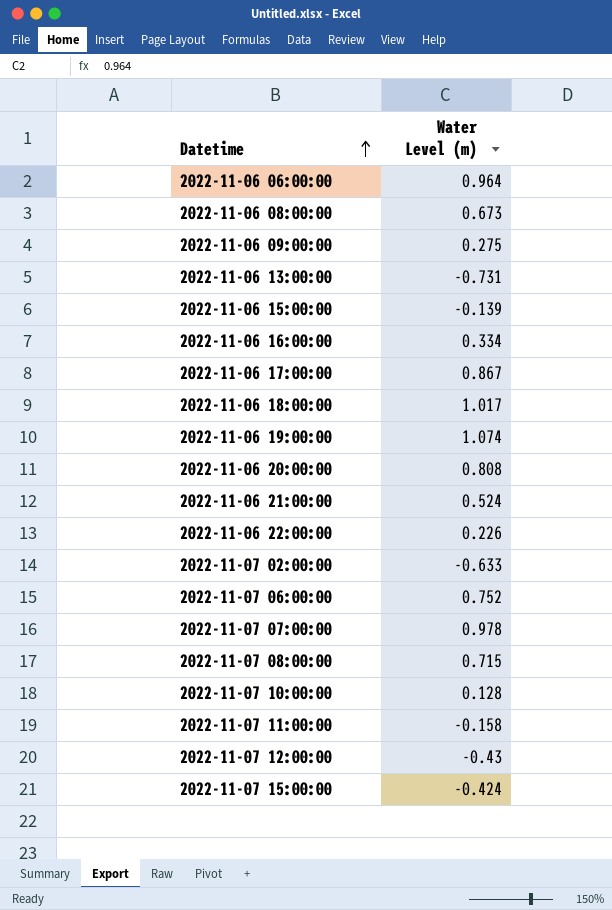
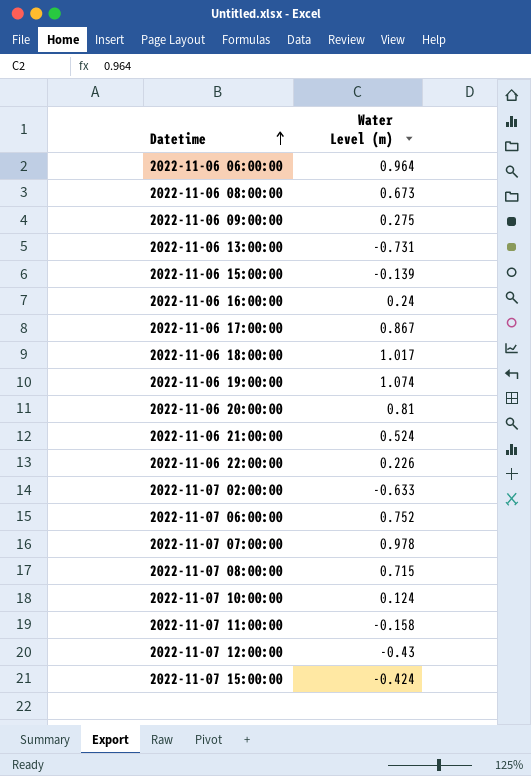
2022-11-06 16:00:00 | Water Level (m): 0.334 -> 0.24
2022-11-06 20:00:00 | Water Level (m): 0.808 -> 0.81
2022-11-07 10:00:00 | Water Level (m): 0.128 -> 0.124

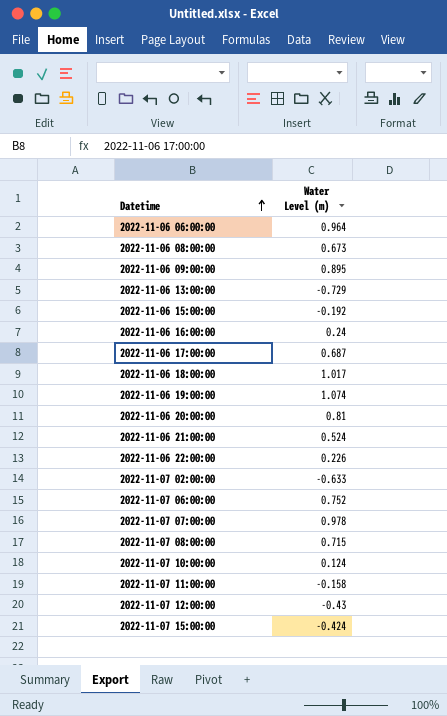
2022-11-06 09:00:00 | Water Level (m): 0.275 -> 0.895
2022-11-06 13:00:00 | Water Level (m): -0.731 -> -0.729
2022-11-06 15:00:00 | Water Level (m): -0.139 -> -0.192
2022-11-06 17:00:00 | Water Level (m): 0.867 -> 0.687

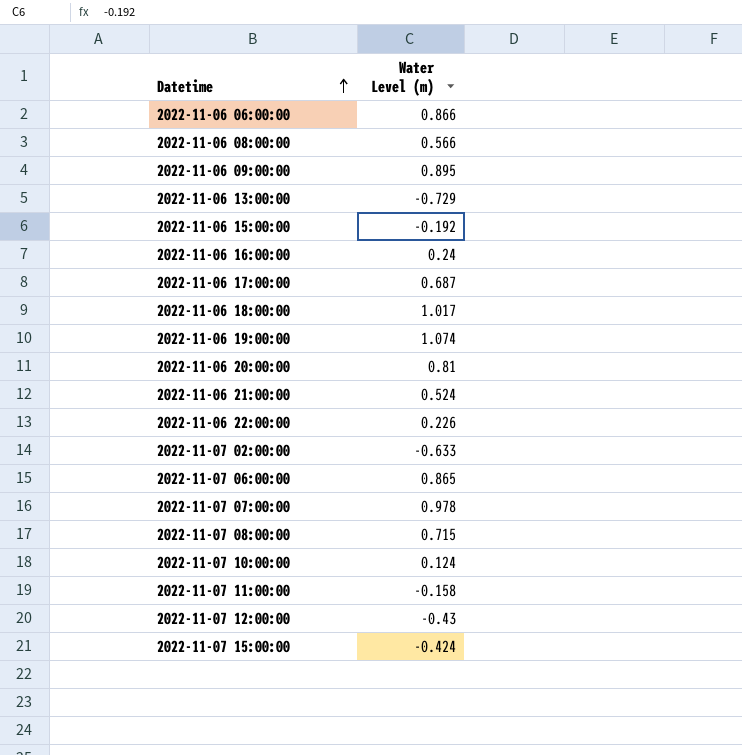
2022-11-06 06:00:00 | Water Level (m): 0.964 -> 0.866
2022-11-06 08:00:00 | Water Level (m): 0.673 -> 0.566
2022-11-07 06:00:00 | Water Level (m): 0.752 -> 0.865

